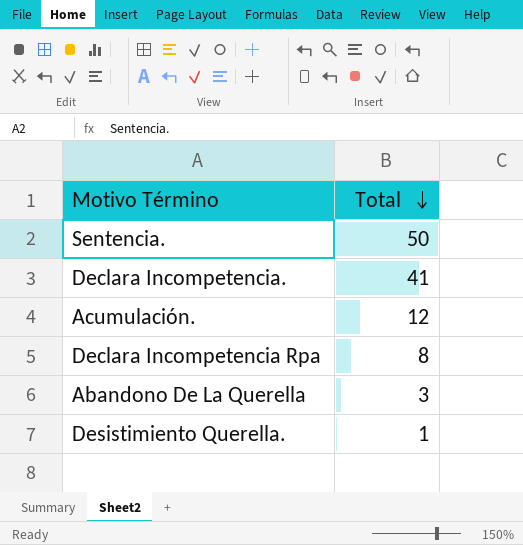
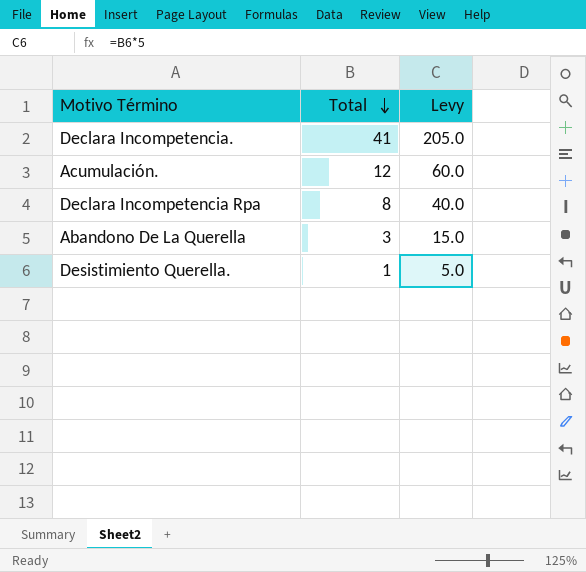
column Levy | formula: none -> [Total] * 5
row Sentencia.: 50 -> none

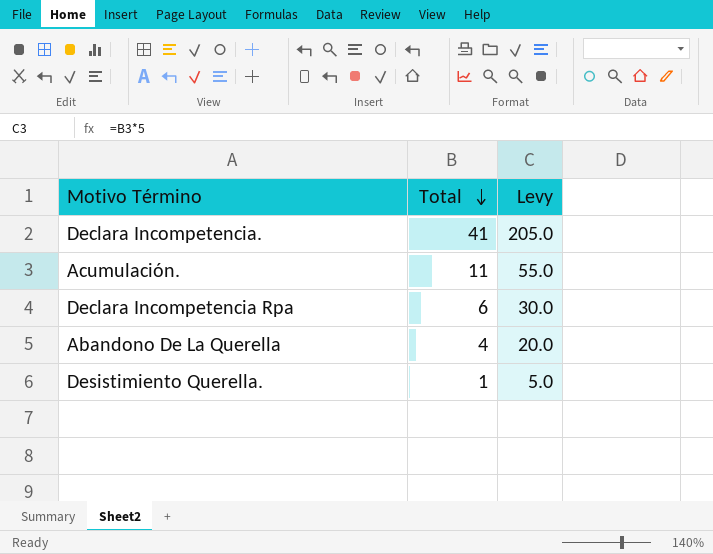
Acumulación. | Total: 12 -> 11
Acumulación. | Levy: 60.0 -> 55.0
Declara Incompetencia Rpa | Total: 8 -> 6
Declara Incompetencia Rpa | Levy: 40.0 -> 30.0
Abandono De La Querella | Total: 3 -> 4
Abandono De La Querella | Levy: 15.0 -> 20.0

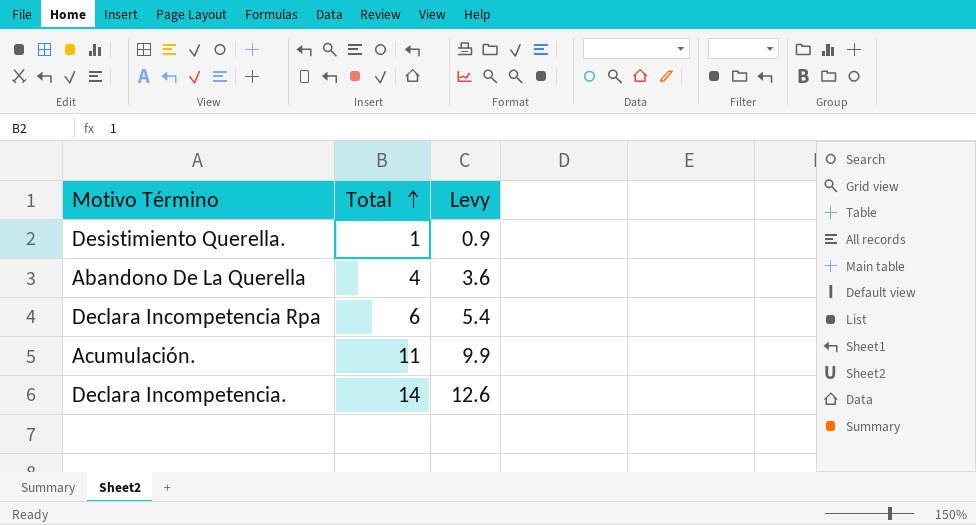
row order: Total descending -> Total ascending
column Levy | formula: [Total] * 5 -> [Total] * 0.9
Declara Incompetencia. | Total: 41 -> 14

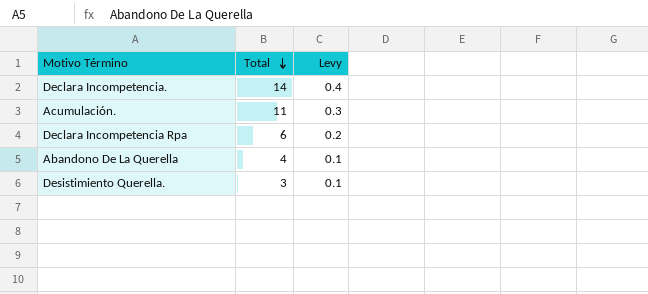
row order: Total ascending -> Total descending
column Levy | formula: [Total] * 0.9 -> [Total] * 0.03
Desistimiento Querella. | Total: 1 -> 3

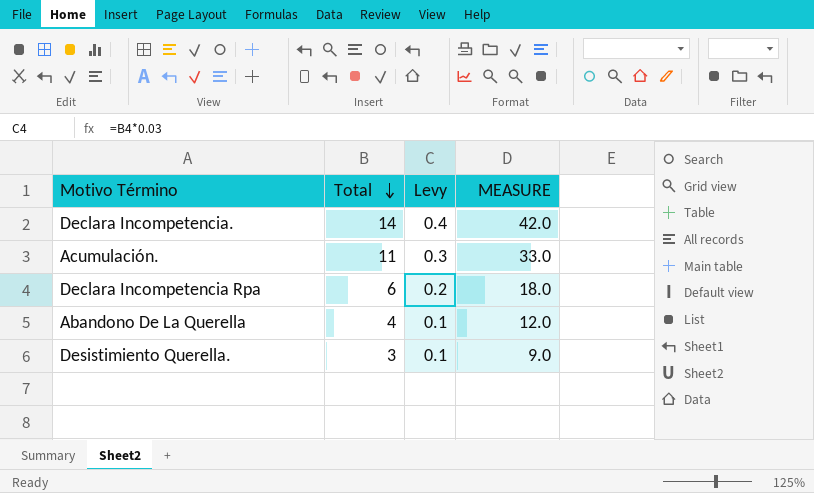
column MEASURE | formula: none -> [Total] * 3

